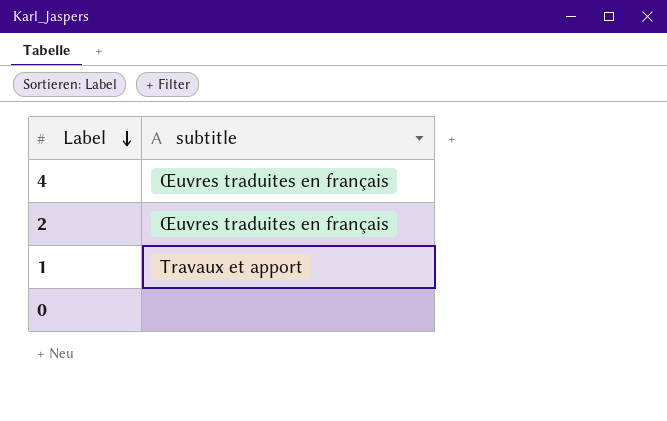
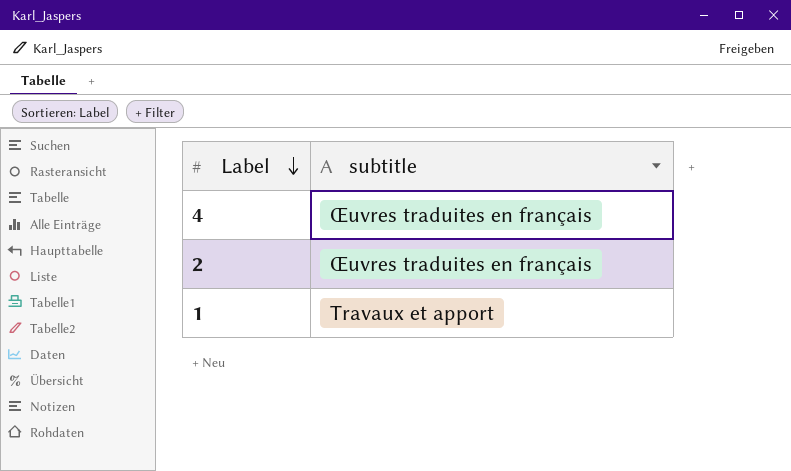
row 0: none -> none

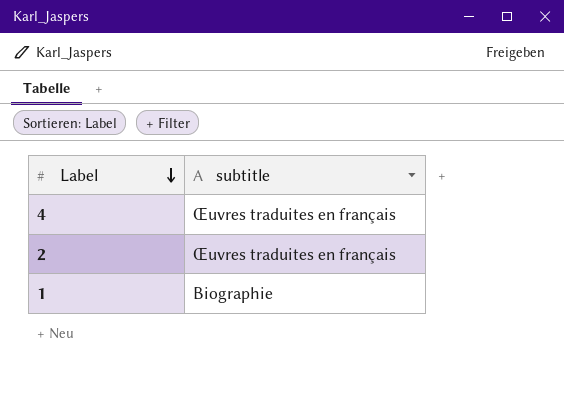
1 | subtitle: Travaux et apport -> Biographie

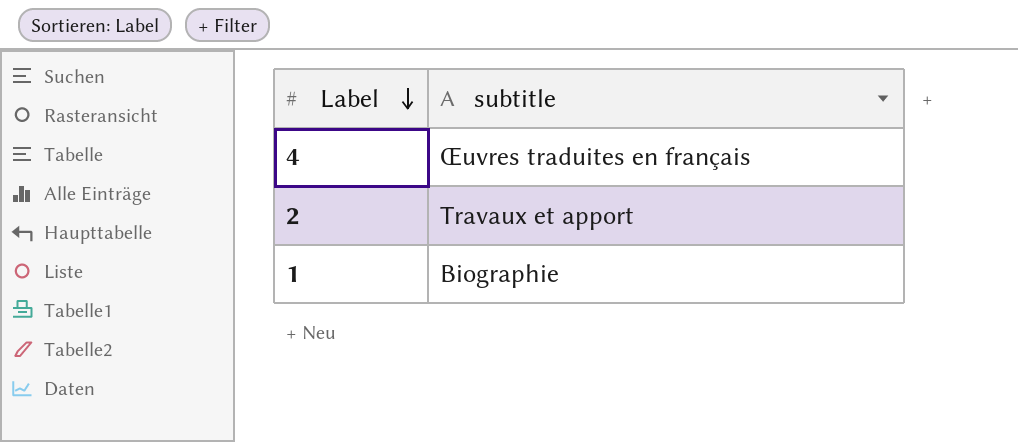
2 | subtitle: Œuvres traduites en français -> Travaux et apport

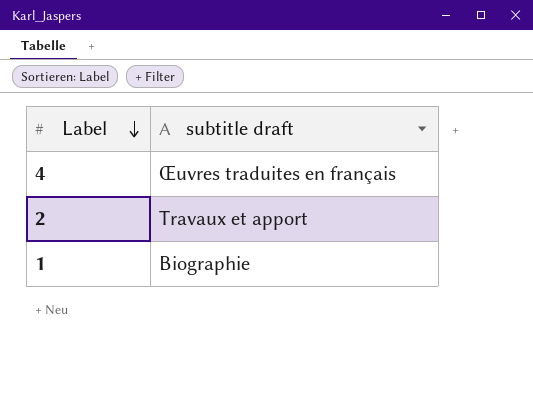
column name: subtitle -> subtitle draft

